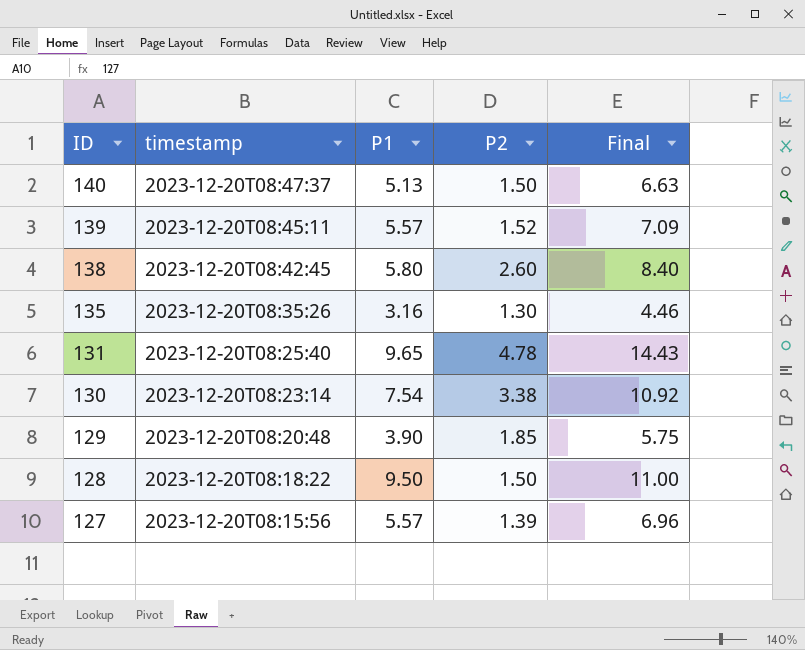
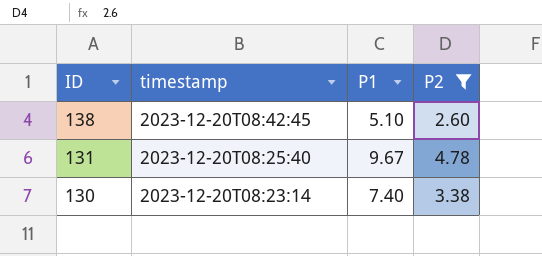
filter: none -> P2 >= 2.60
column Final | formula: [P1] + [P2] -> none
138 | P1: 5.80 -> 5.10
131 | P1: 9.65 -> 9.67
130 | P1: 7.54 -> 7.40

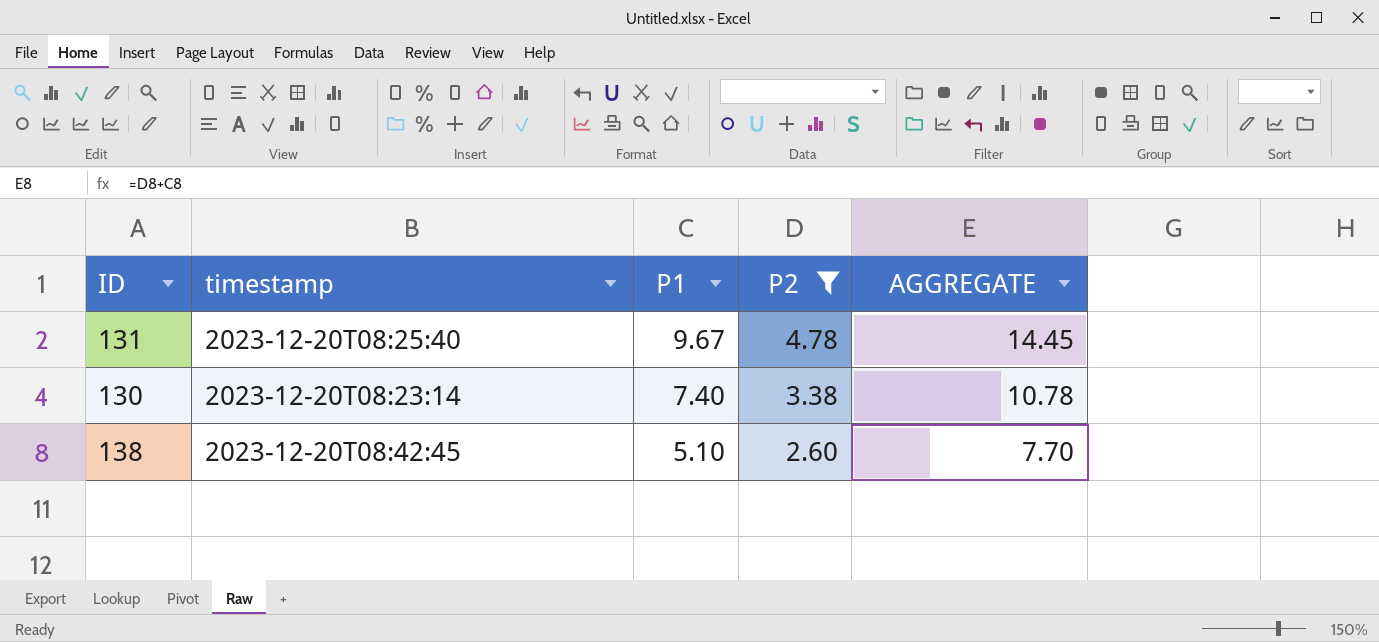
row order: ID descending -> P1 descending
column AGGREGATE | formula: none -> [P1] + [P2]

